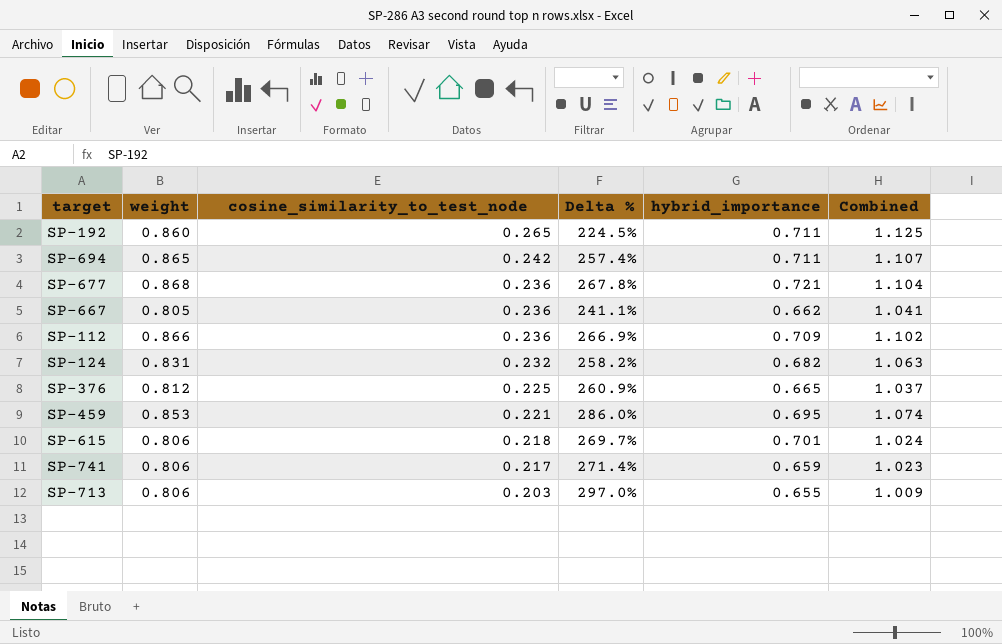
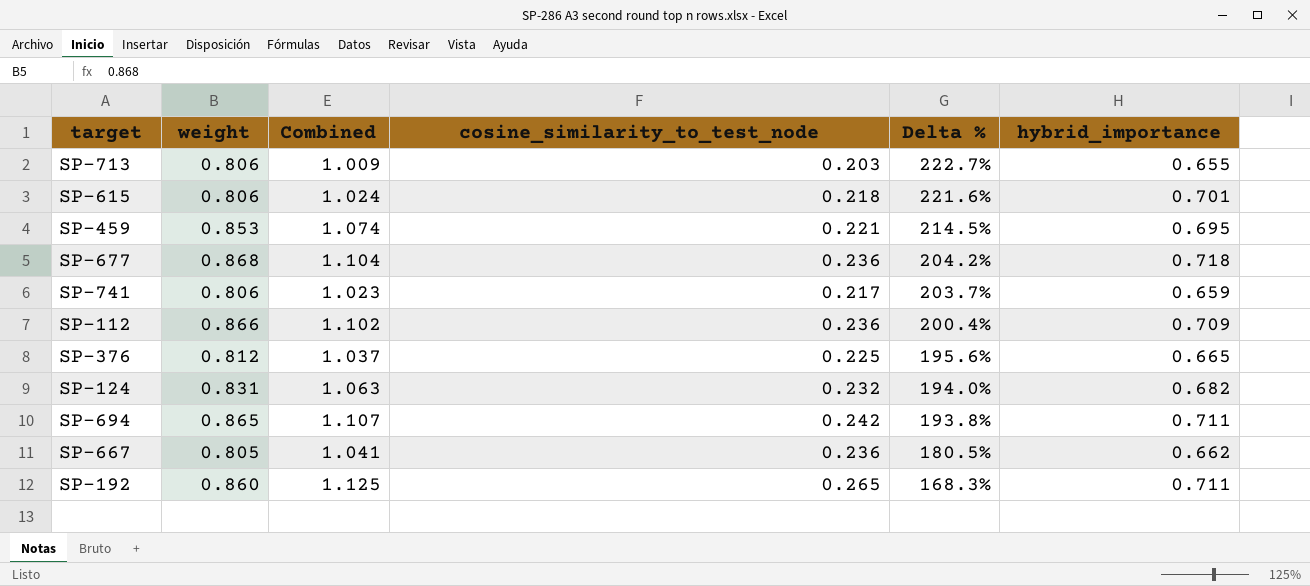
row order: cosine_similarity_to_test_node descending -> Delta % descending
column Combined | position: 6 -> 3
column Delta % | formula: ([weight] - [cosine_similarity_to_test_node]) / [cosine_similarity_to_test_node] -> ([hybrid_importance] - [cosine_similarity_to_test_node]) / [cosine_similarity_to_test_node]
SP-677 | hybrid_importance: 0.721 -> 0.718

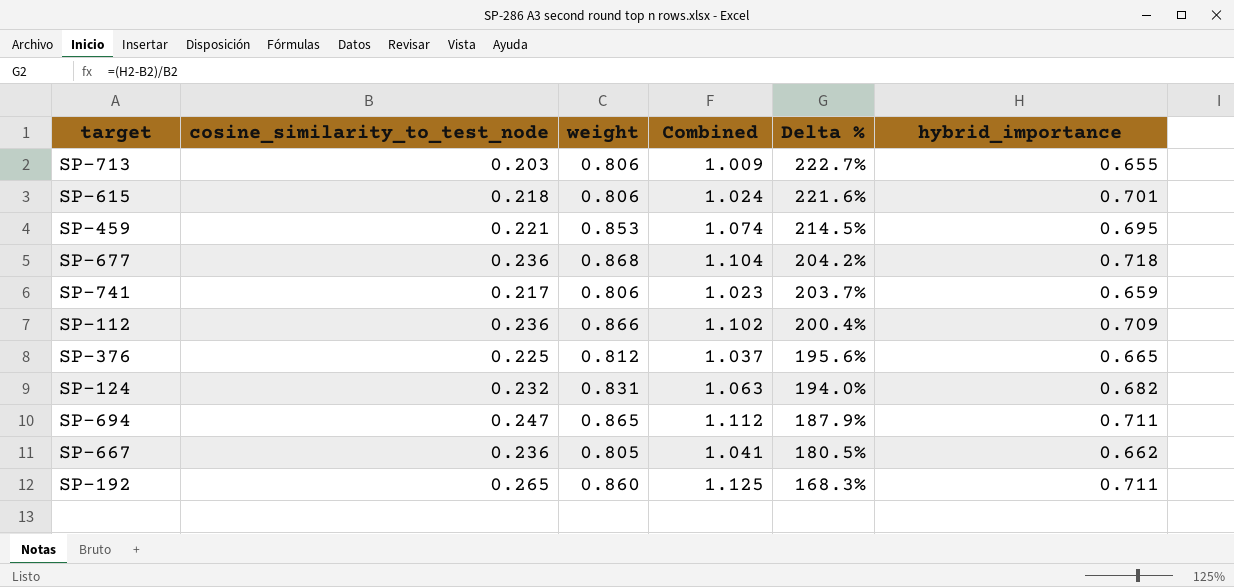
column cosine_similarity_to_test_node | position: 4 -> 2
SP-694 | cosine_similarity_to_test_node: 0.242 -> 0.247
SP-694 | Combined: 1.107 -> 1.112
SP-694 | Delta %: 193.8% -> 187.9%

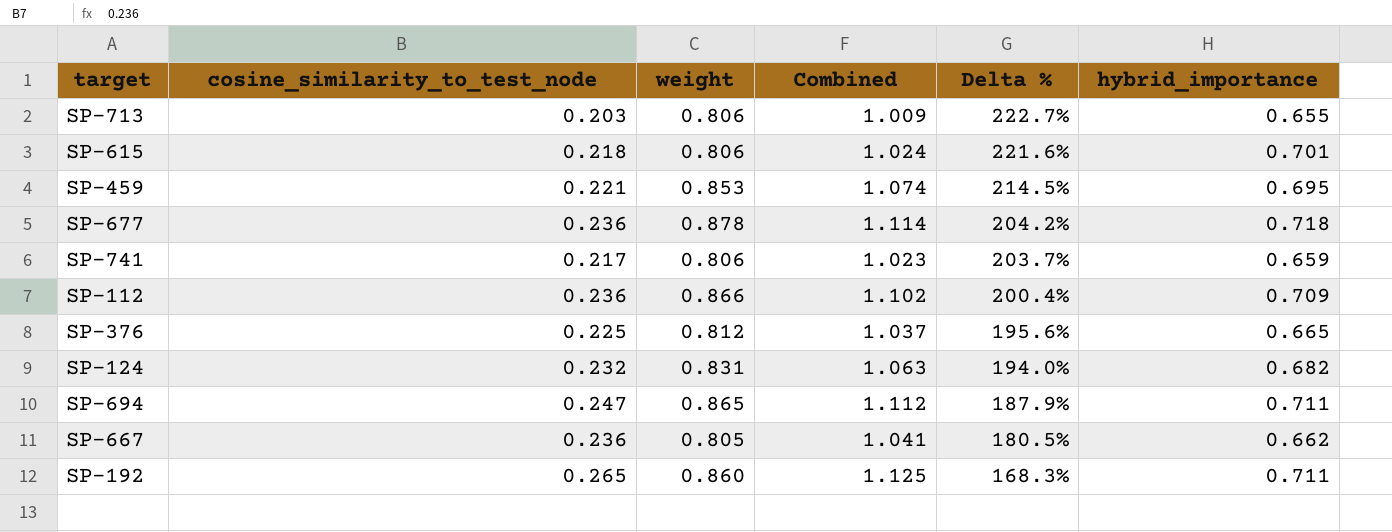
SP-677 | weight: 0.868 -> 0.878
SP-677 | Combined: 1.104 -> 1.114

